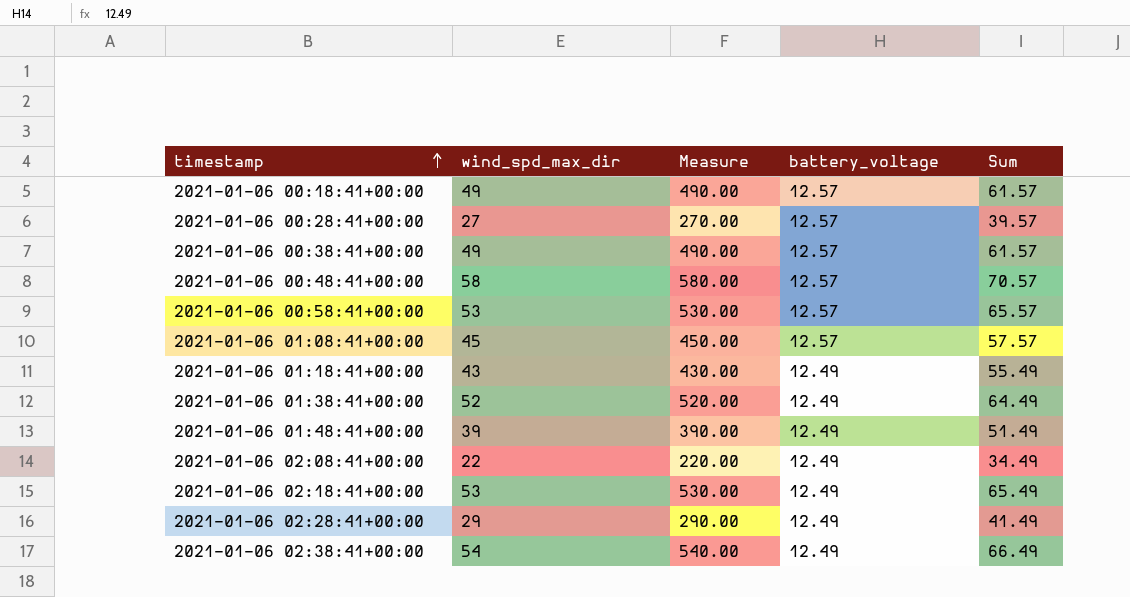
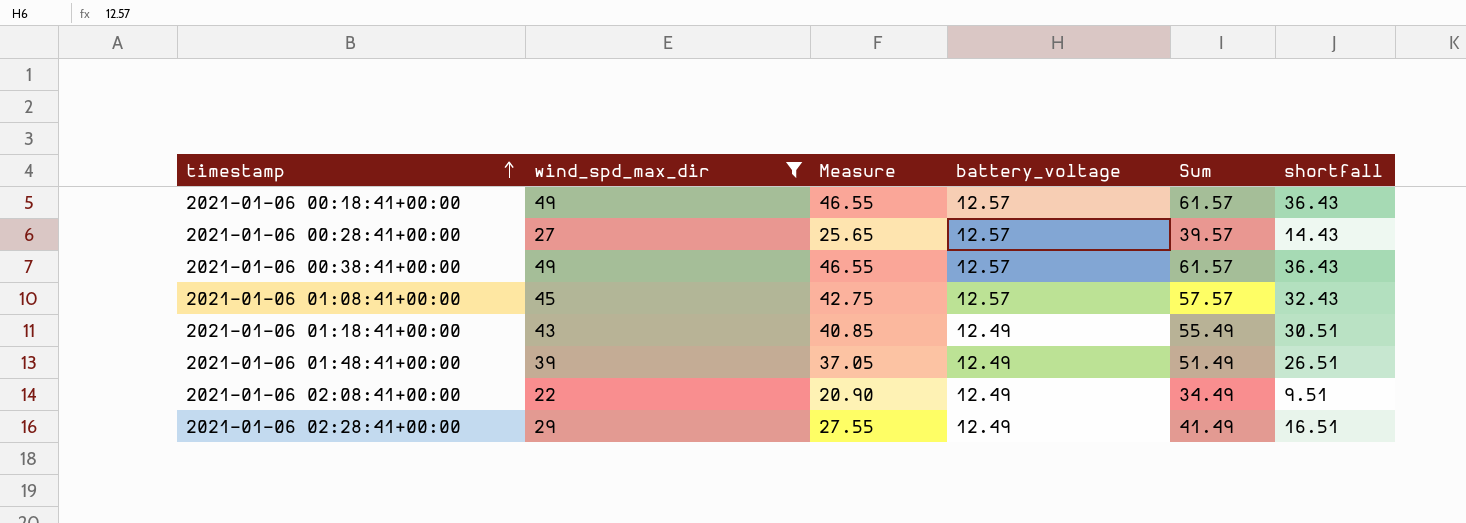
filter: none -> wind_spd_max_dir <= 49
column Measure | formula: [wind_spd_max_dir] * 10 -> [wind_spd_max_dir] * 0.95
column shortfall | formula: none -> [wind_spd_max_dir] - [battery_voltage]

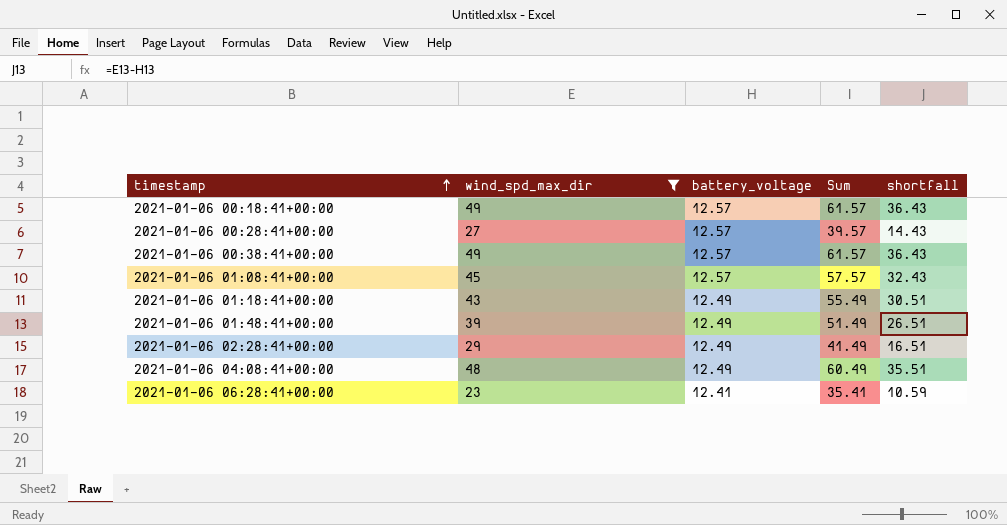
column Measure | formula: [wind_spd_max_dir] * 0.95 -> none
row 2021-01-06 02:08:41+00:00: 22 | 20.90 | 12.49 | 34.49 | 9.51 -> none
row 2021-01-06 04:08:41+00:00: none -> 48 | 12.49 | 60.49 | 35.51
row 2021-01-06 06:28:41+00:00: none -> 23 | 12.41 | 35.41 | 10.59

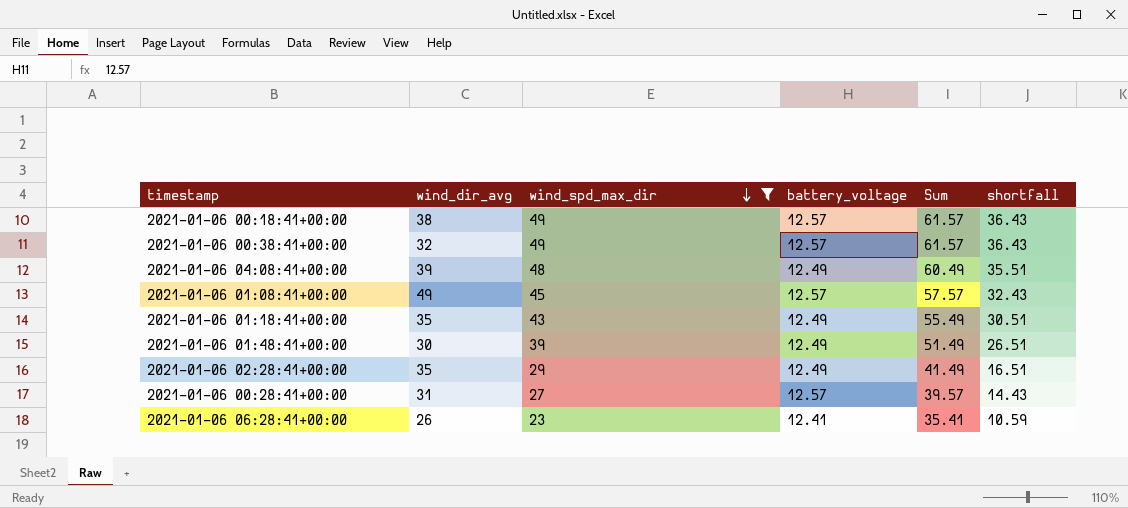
row order: timestamp ascending -> wind_spd_max_dir descending
column wind_dir_avg | position: none -> 2

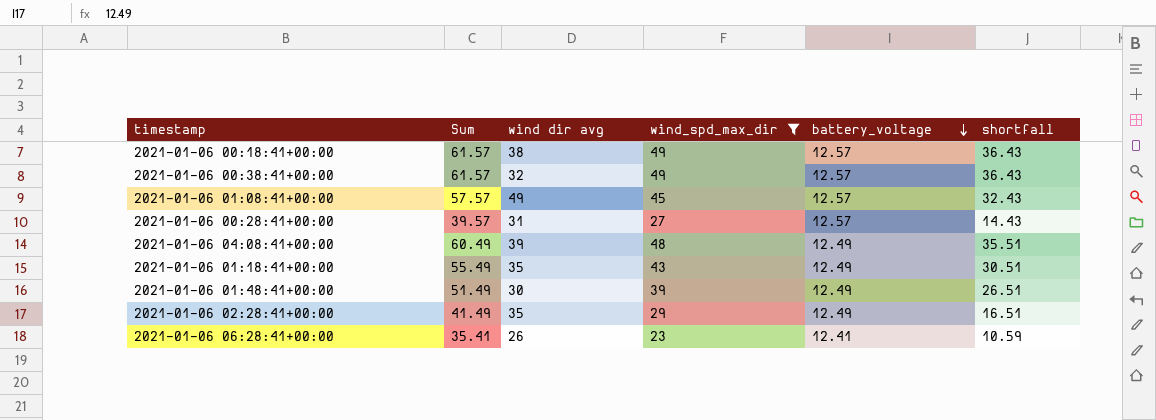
row order: wind_spd_max_dir descending -> battery_voltage descending
column Sum | position: 5 -> 2
column name: wind_dir_avg -> wind dir avg

